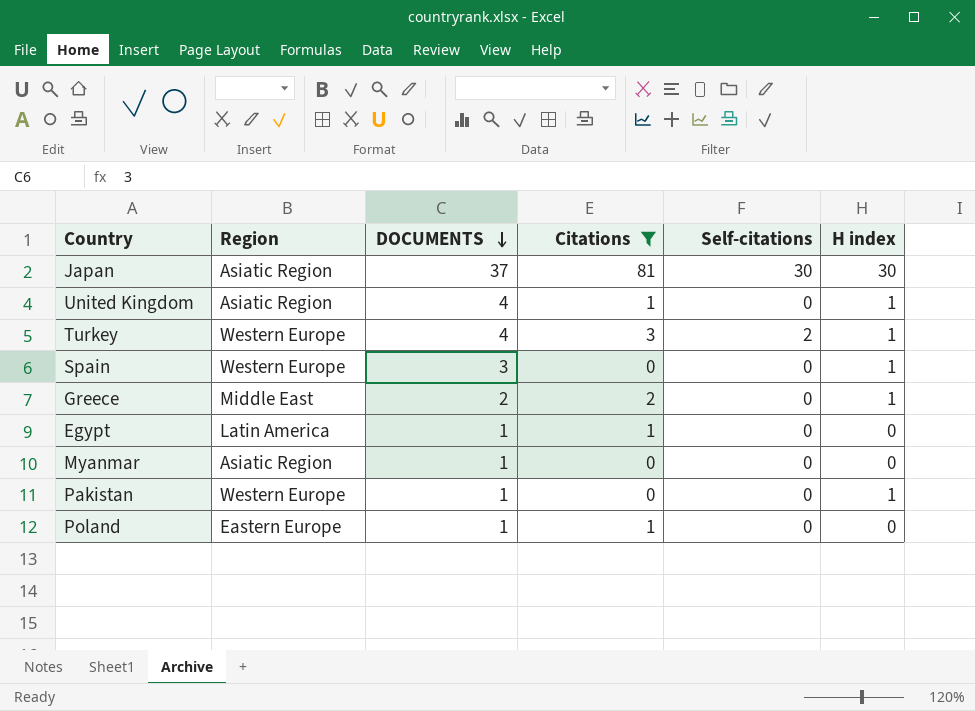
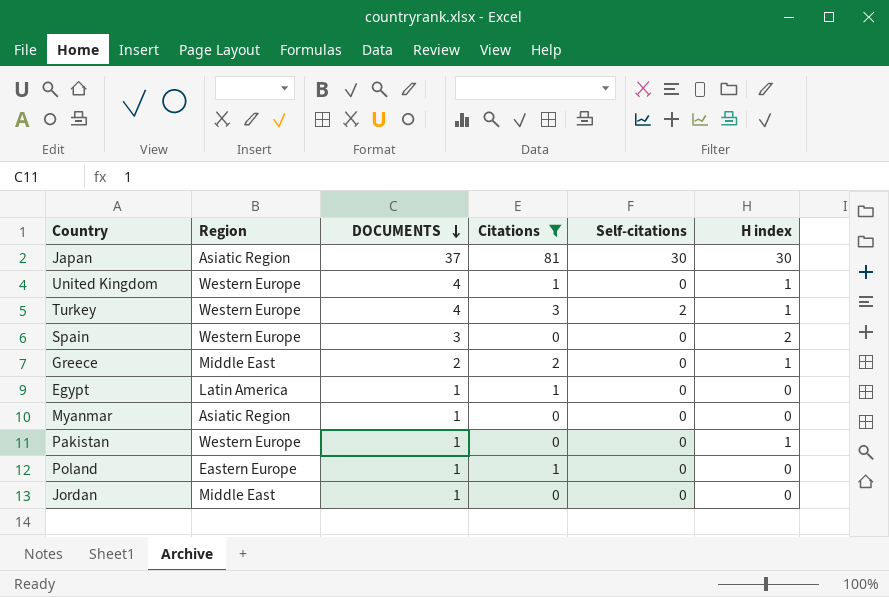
United Kingdom | Region: Asiatic Region -> Western Europe
Spain | H index: 1 -> 2
row Jordan: none -> Middle East | 1 | 0 | 0 | 0

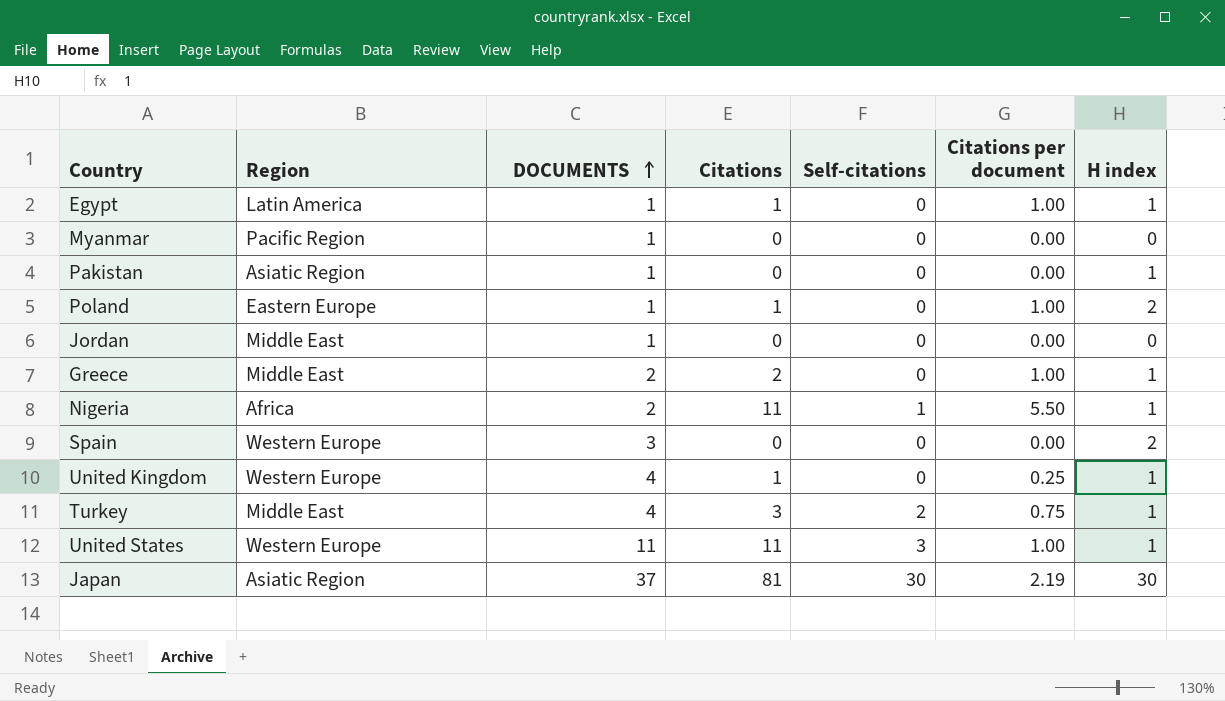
filter: Citations != 11 -> none
row order: DOCUMENTS descending -> DOCUMENTS ascending
column Citations per document | formula: none -> [Citations] / [DOCUMENTS]
Egypt | H index: 0 -> 1
Myanmar | Region: Asiatic Region -> Pacific Region
Pakistan | Region: Western Europe -> Asiatic Region
Poland | H index: 0 -> 2
Turkey | Region: Western Europe -> Middle East

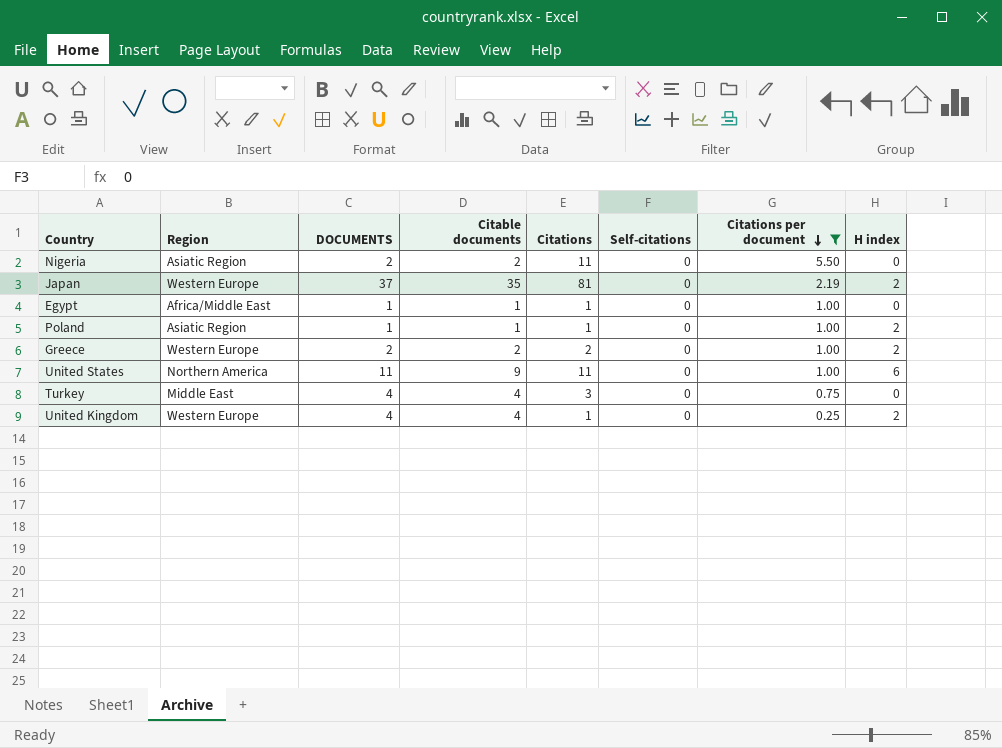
filter: none -> Citations per document != 0.00
row order: DOCUMENTS ascending -> Citations per document descending
column Citable documents | position: none -> 4
Nigeria | Region: Africa -> Asiatic Region
Nigeria | Self-citations: 1 -> 0
Nigeria | H index: 1 -> 0
Japan | Region: Asiatic Region -> Western Europe
Japan | Self-citations: 30 -> 0
Japan | H index: 30 -> 2
Egypt | Region: Latin America -> Africa/Middle East
Egypt | H index: 1 -> 0
Poland | Region: Eastern Europe -> Asiatic Region
Greece | Region: Middle East -> Western Europe
Greece | H index: 1 -> 2
United States | Region: Western Europe -> Northern America
United States | Self-citations: 3 -> 0
United States | H index: 1 -> 6
Turkey | Self-citations: 2 -> 0
Turkey | H index: 1 -> 0
United Kingdom | H index: 1 -> 2

